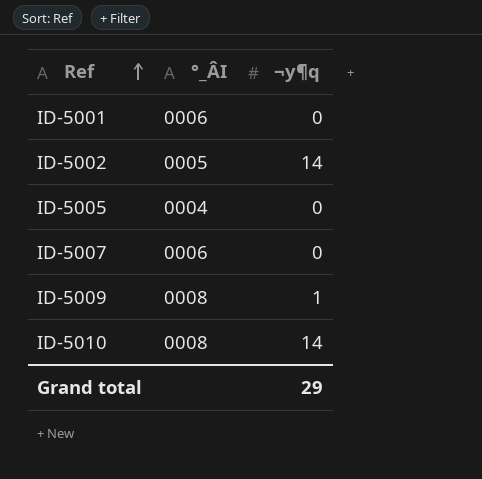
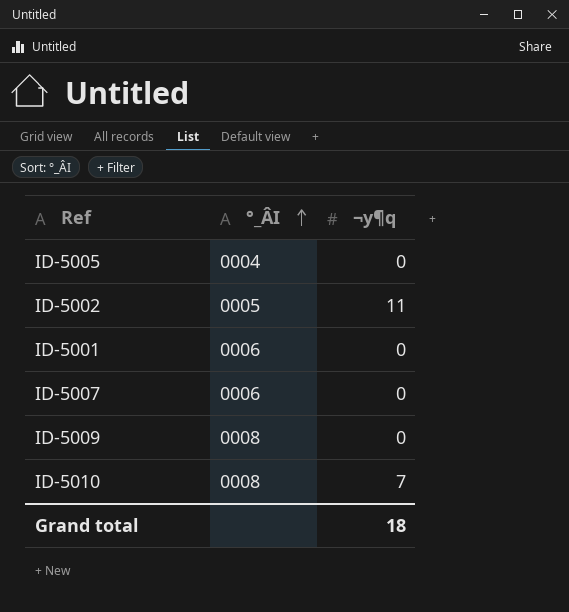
row order: Ref ascending -> °_ÂI ascending
ID-5002 | ¬y¶q: 14 -> 11
ID-5009 | ¬y¶q: 1 -> 0
ID-5010 | ¬y¶q: 14 -> 7
Grand total | ¬y¶q: 29 -> 18

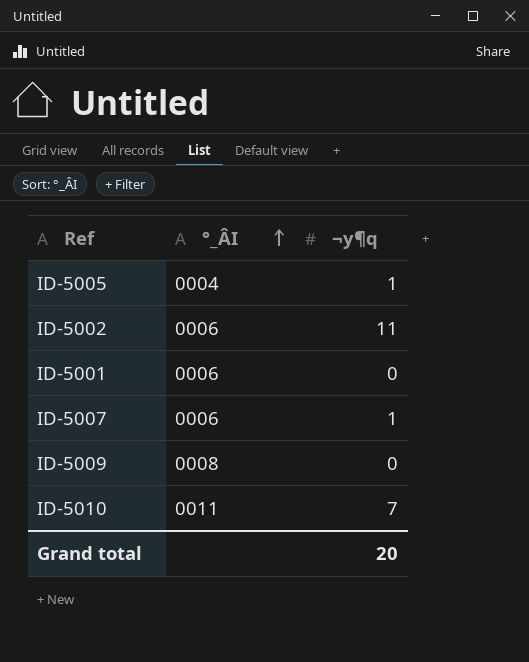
ID-5005 | ¬y¶q: 0 -> 1
ID-5002 | °_ÂI: 0005 -> 0006
ID-5007 | ¬y¶q: 0 -> 1
ID-5010 | °_ÂI: 0008 -> 0011
Grand total | ¬y¶q: 18 -> 20

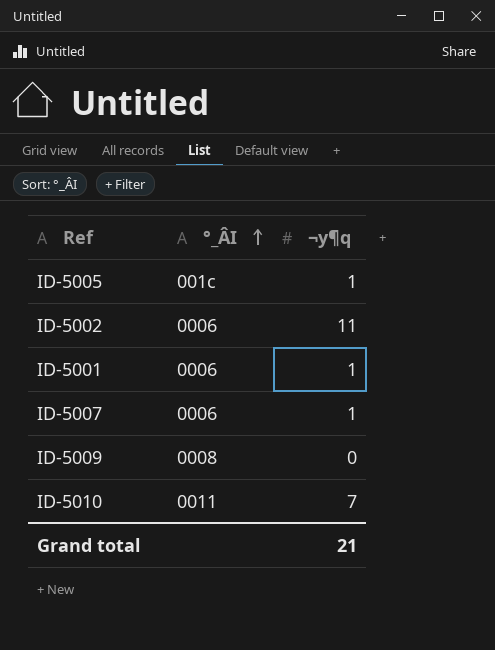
ID-5005 | °_ÂI: 0004 -> 001c
ID-5001 | ¬y¶q: 0 -> 1
Grand total | ¬y¶q: 20 -> 21

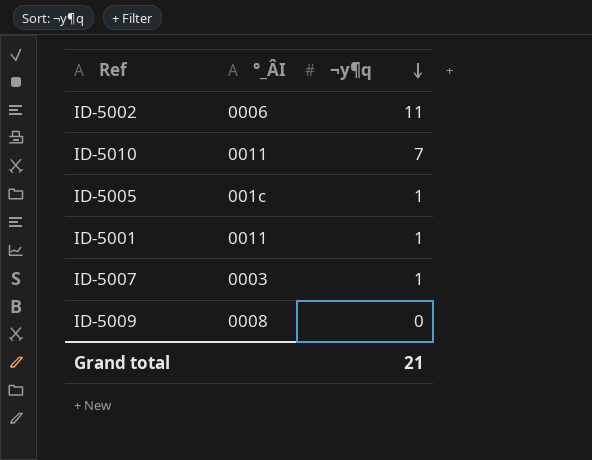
row order: °_ÂI ascending -> ¬y¶q descending
ID-5001 | °_ÂI: 0006 -> 0011
ID-5007 | °_ÂI: 0006 -> 0003

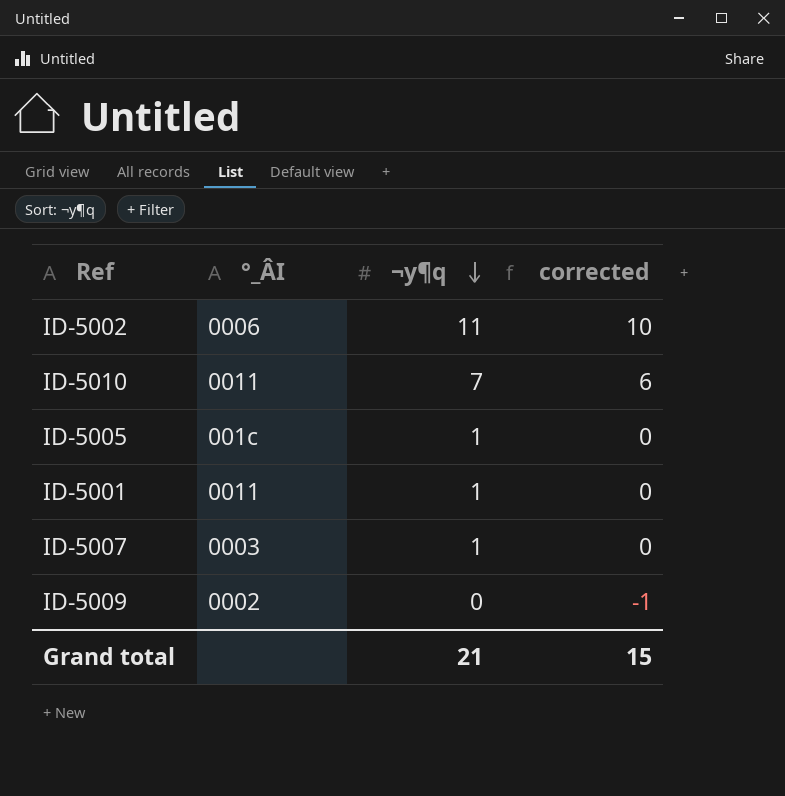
column corrected | formula: none -> [¬y¶q] - 1
ID-5009 | °_ÂI: 0008 -> 0002

